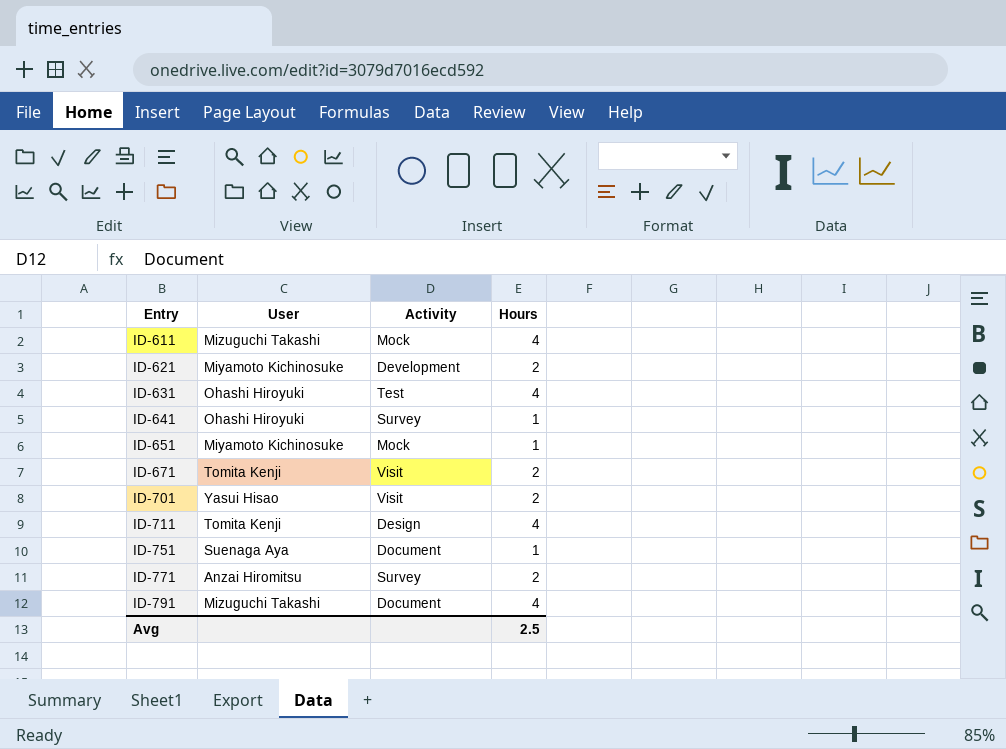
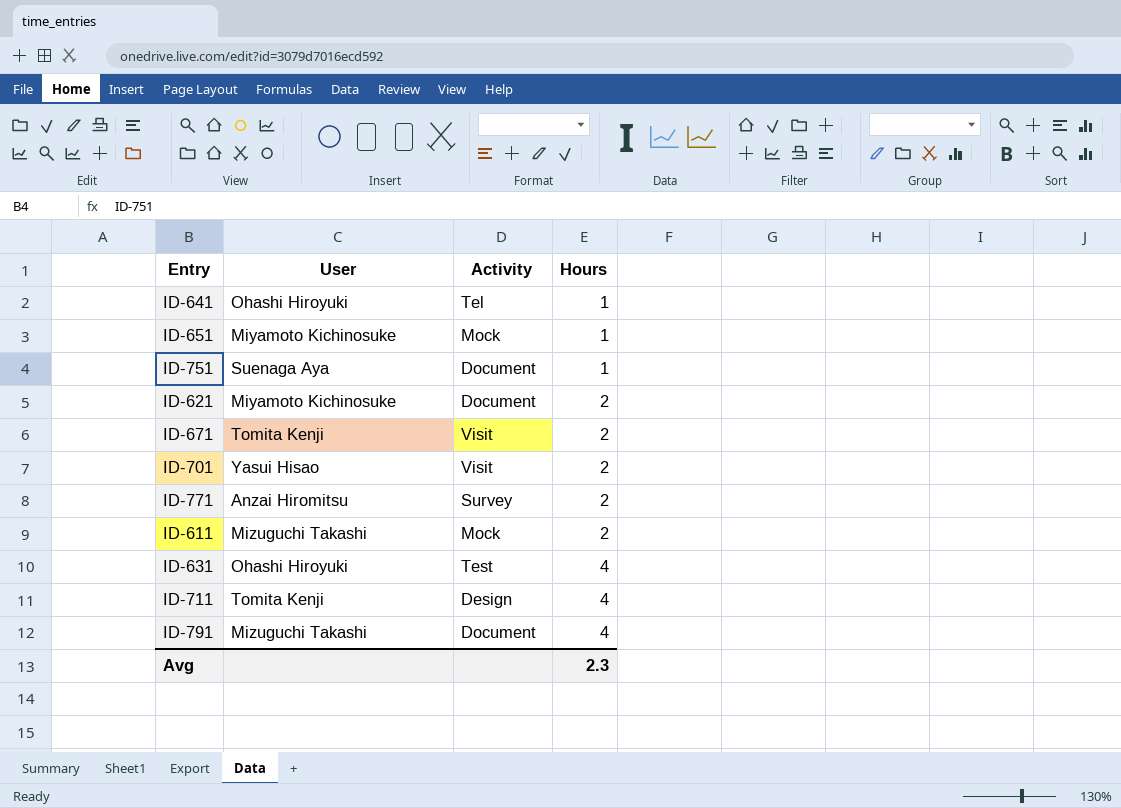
row order: Entry ascending -> Hours ascending
ID-641 | Activity: Survey -> Tel
ID-621 | Activity: Development -> Document
ID-611 | Hours: 4 -> 2
Avg | Hours: 2.5 -> 2.3

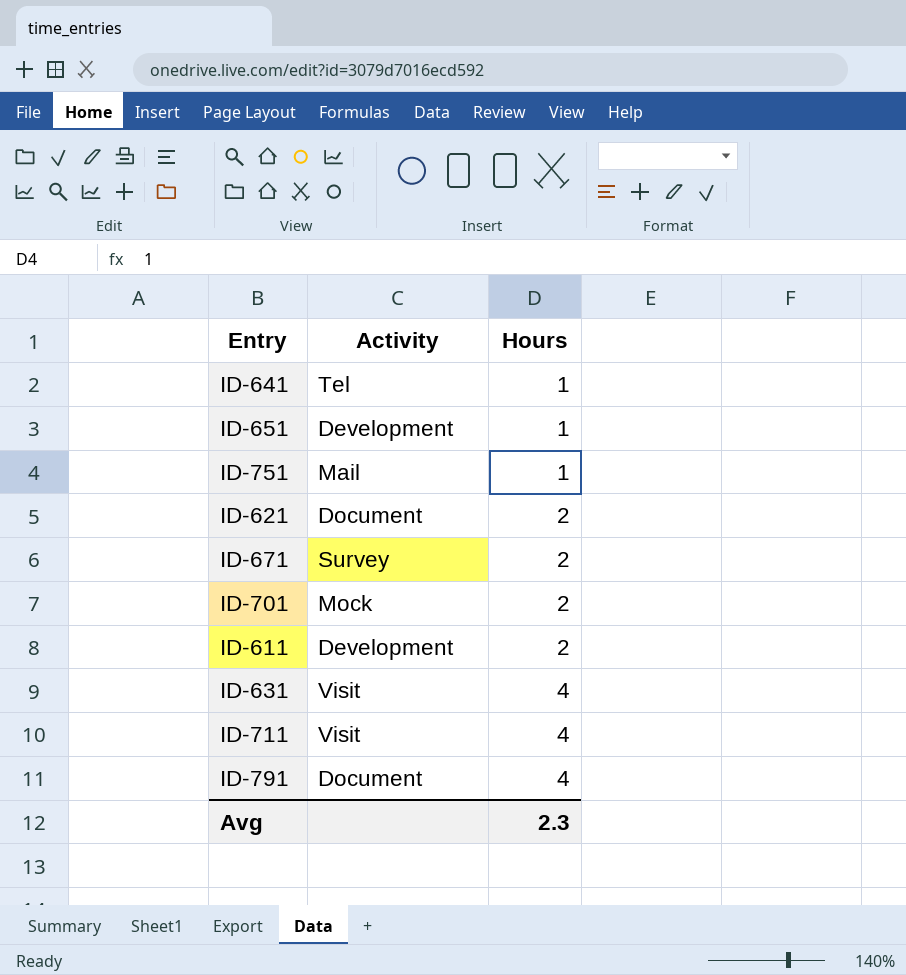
column User | position: 2 -> none
row ID-771: Anzai Hiromitsu | Survey | 2 -> none
ID-651 | Activity: Mock -> Development
ID-751 | Activity: Document -> Mail
ID-671 | Activity: Visit -> Survey
ID-701 | Activity: Visit -> Mock
ID-611 | Activity: Mock -> Development
ID-631 | Activity: Test -> Visit
ID-711 | Activity: Design -> Visit

